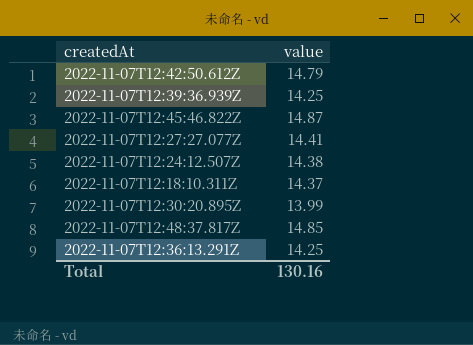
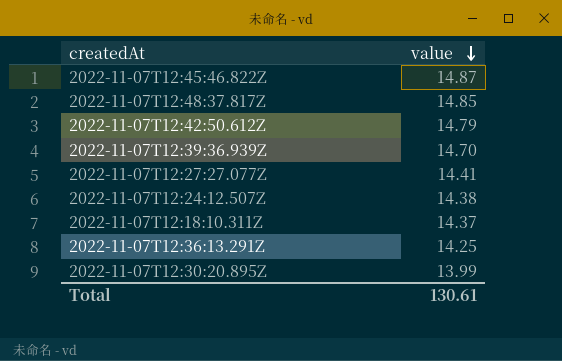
row order: none -> value descending
2022-11-07T12:39:36.939Z | value: 14.25 -> 14.70
Total | value: 130.16 -> 130.61

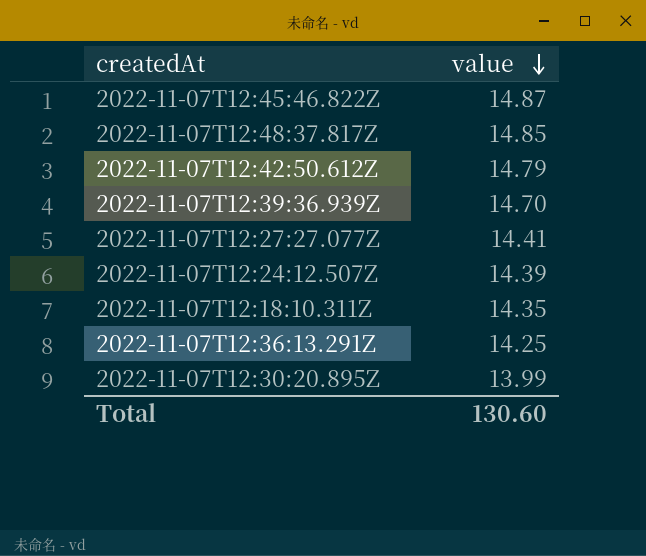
2022-11-07T12:24:12.507Z | value: 14.38 -> 14.39
2022-11-07T12:18:10.311Z | value: 14.37 -> 14.35
Total | value: 130.61 -> 130.60

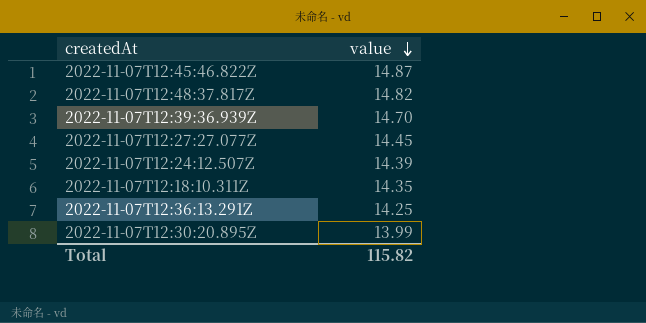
row 2022-11-07T12:42:50.612Z: 14.79 -> none
2022-11-07T12:48:37.817Z | value: 14.85 -> 14.82
2022-11-07T12:27:27.077Z | value: 14.41 -> 14.45
Total | value: 130.60 -> 115.82

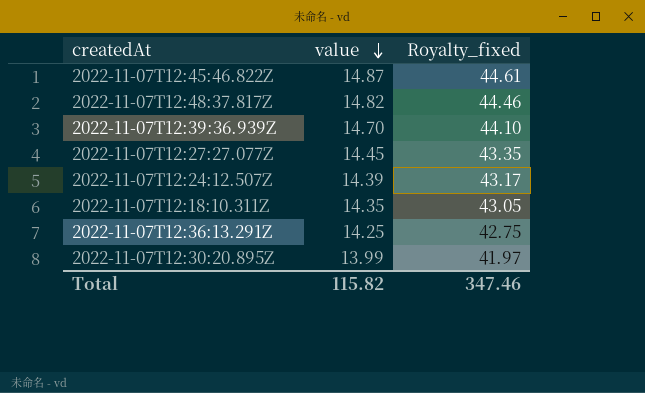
column Royalty_fixed | formula: none -> [value] * 3

